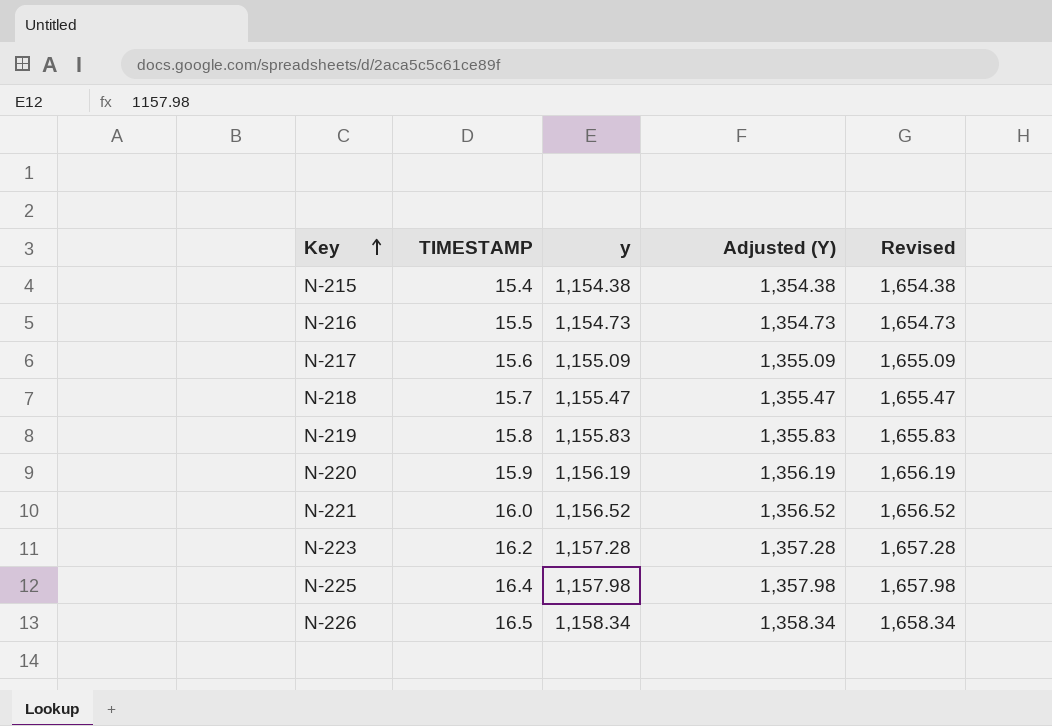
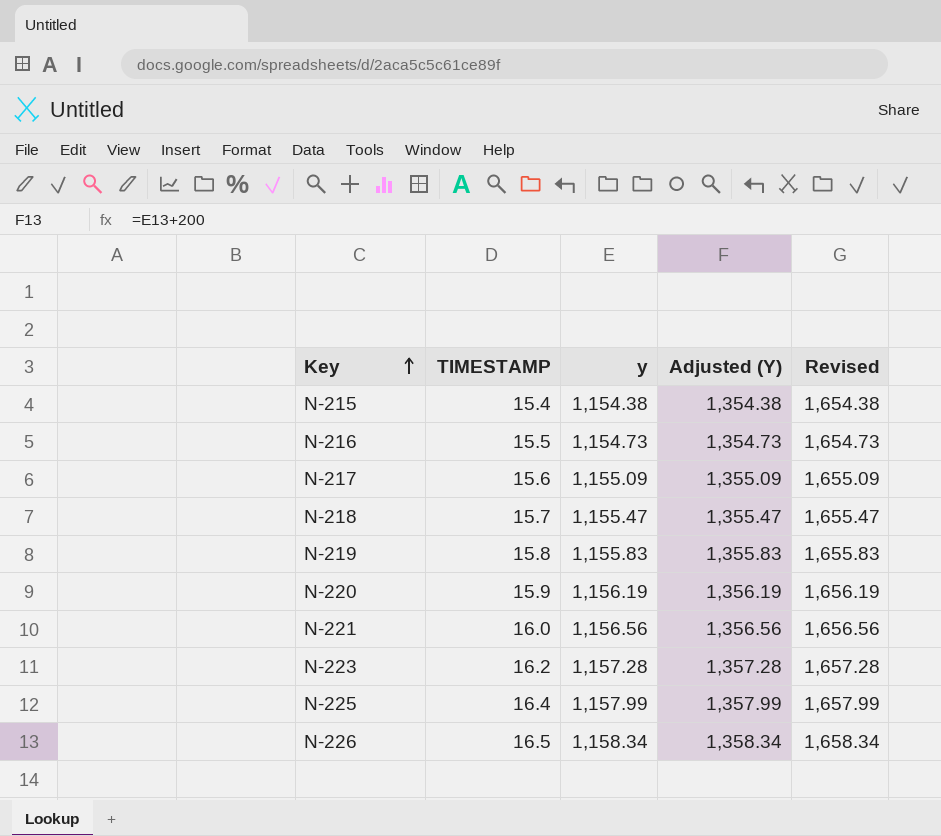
N-221 | y: 1,156.52 -> 1,156.56
N-221 | Adjusted (Y): 1,356.52 -> 1,356.56
N-221 | Revised: 1,656.52 -> 1,656.56
N-225 | y: 1,157.98 -> 1,157.99
N-225 | Adjusted (Y): 1,357.98 -> 1,357.99
N-225 | Revised: 1,657.98 -> 1,657.99

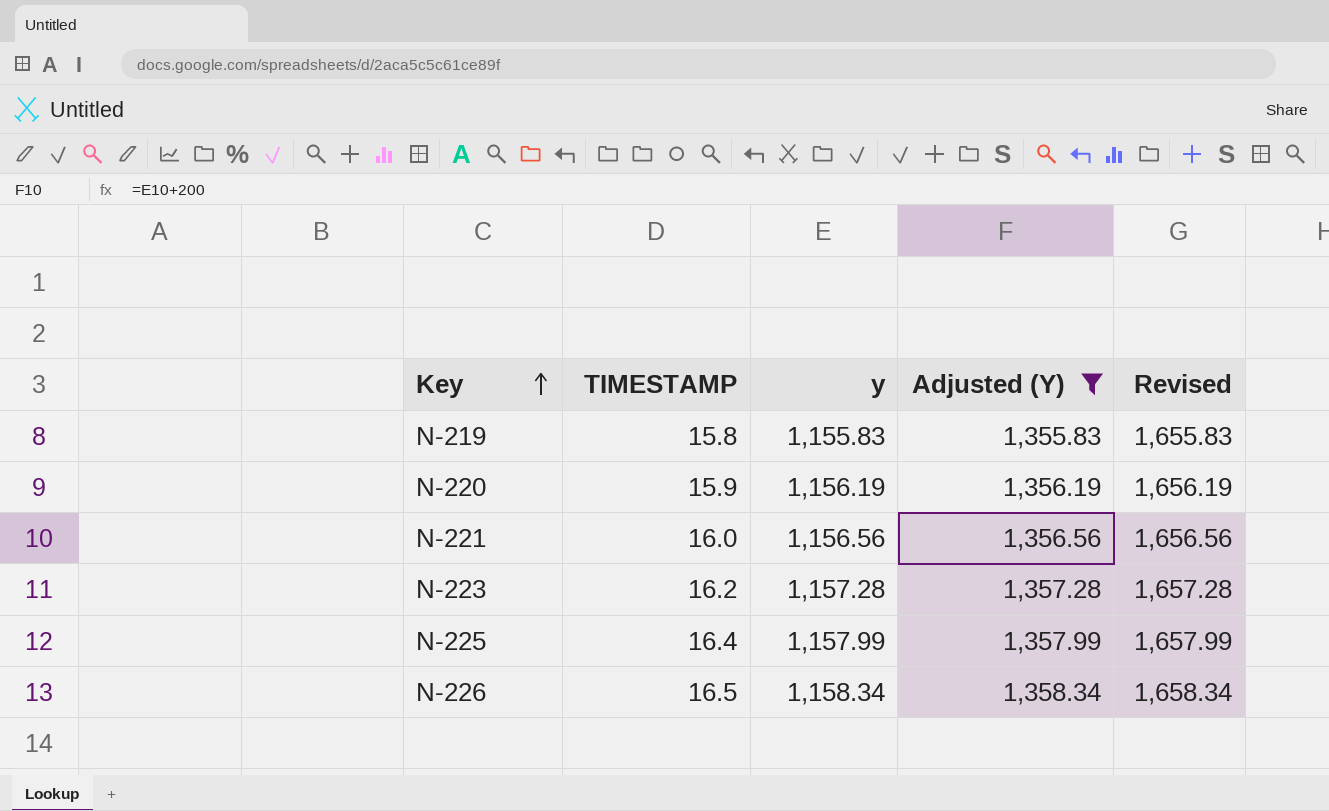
filter: none -> Adjusted (Y) >= 1,355.83

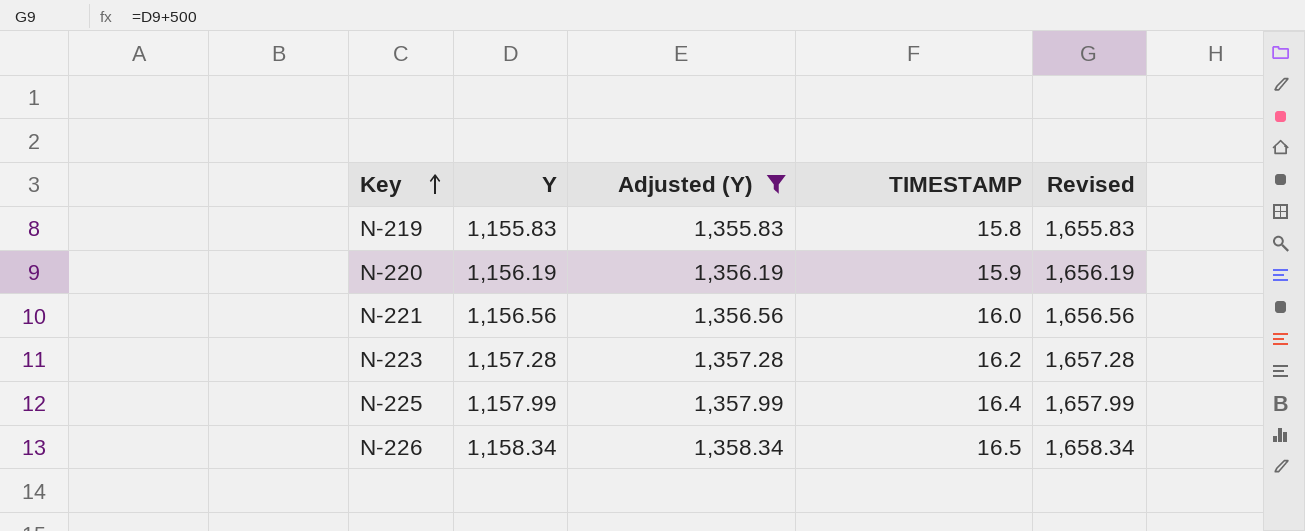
column name: y -> Y
column TIMESTAMP | position: 2 -> 4

